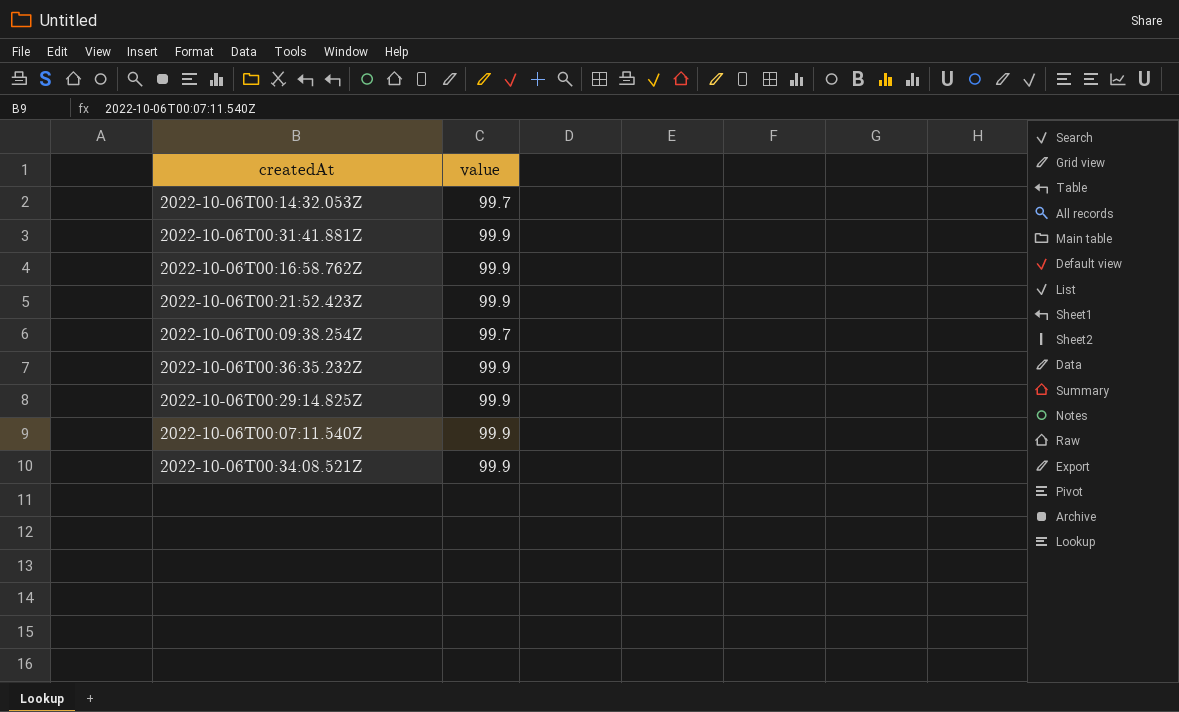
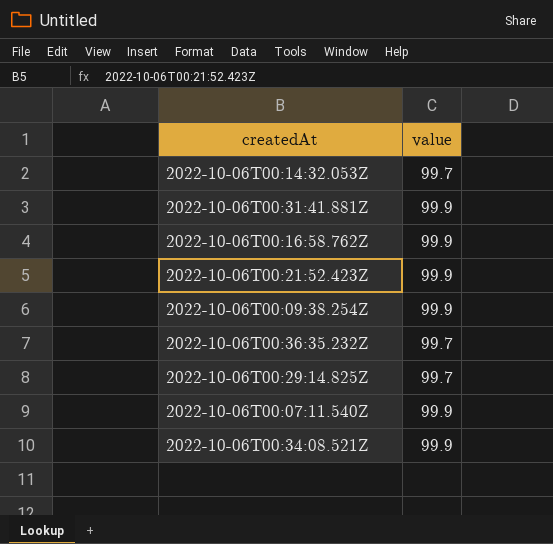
2022-10-06T00:09:38.254Z | value: 99.7 -> 99.9
2022-10-06T00:36:35.232Z | value: 99.9 -> 99.7
2022-10-06T00:29:14.825Z | value: 99.9 -> 99.7

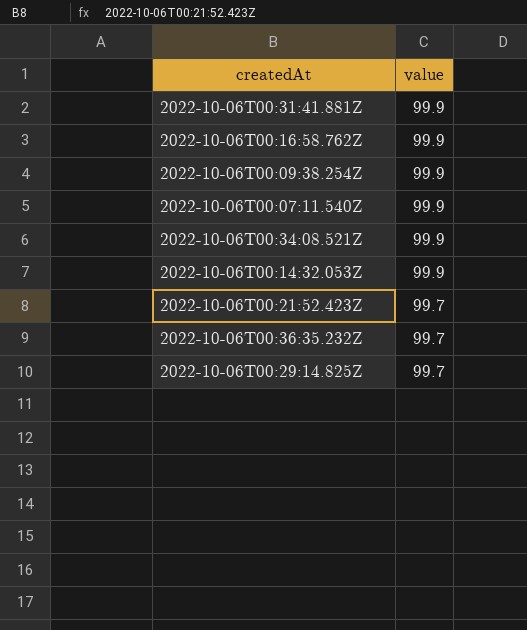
row order: none -> value descending
2022-10-06T00:14:32.053Z | value: 99.7 -> 99.9
2022-10-06T00:21:52.423Z | value: 99.9 -> 99.7

